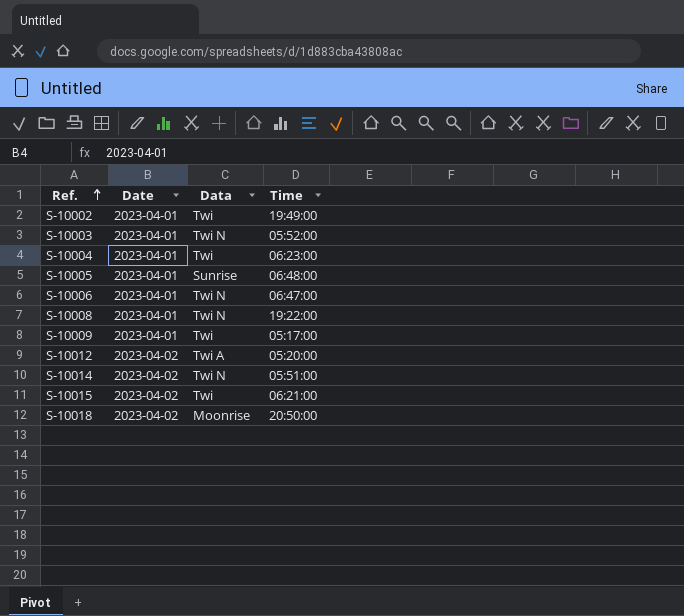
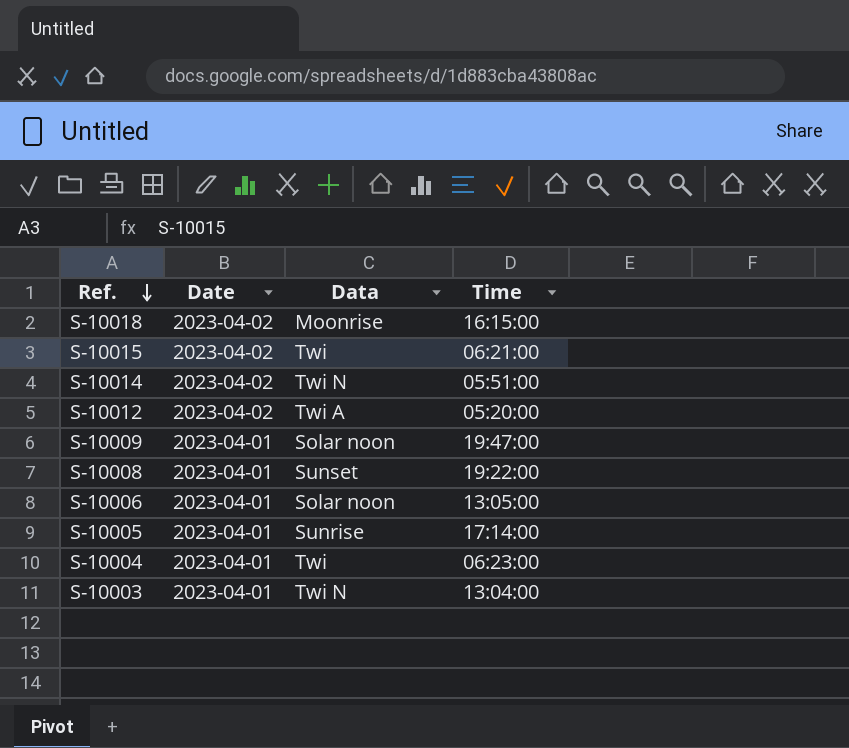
row order: Ref. ascending -> Ref. descending
row S-10002: 2023-04-01 | Twi | 19:49:00 -> none
S-10018 | Time: 20:50:00 -> 16:15:00
S-10009 | Data: Twi -> Solar noon
S-10009 | Time: 05:17:00 -> 19:47:00
S-10008 | Data: Twi N -> Sunset
S-10006 | Data: Twi N -> Solar noon
S-10006 | Time: 06:47:00 -> 13:05:00
S-10005 | Time: 06:48:00 -> 17:14:00
S-10003 | Time: 05:52:00 -> 13:04:00

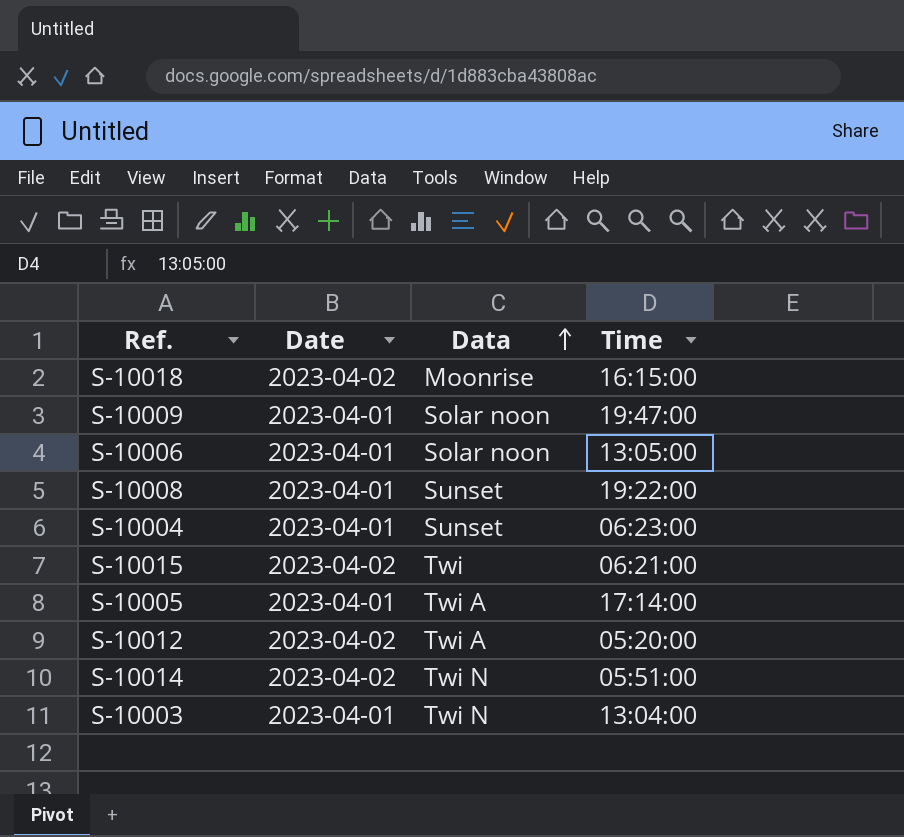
row order: Ref. descending -> Data ascending
S-10004 | Data: Twi -> Sunset
S-10005 | Data: Sunrise -> Twi A

